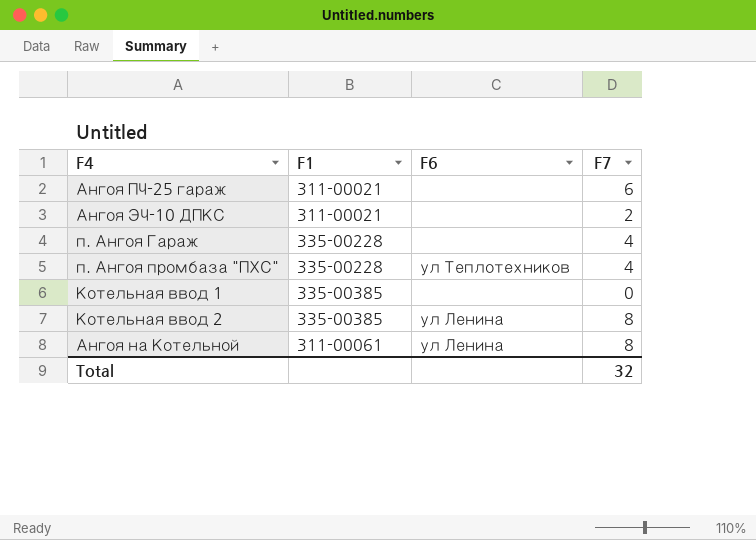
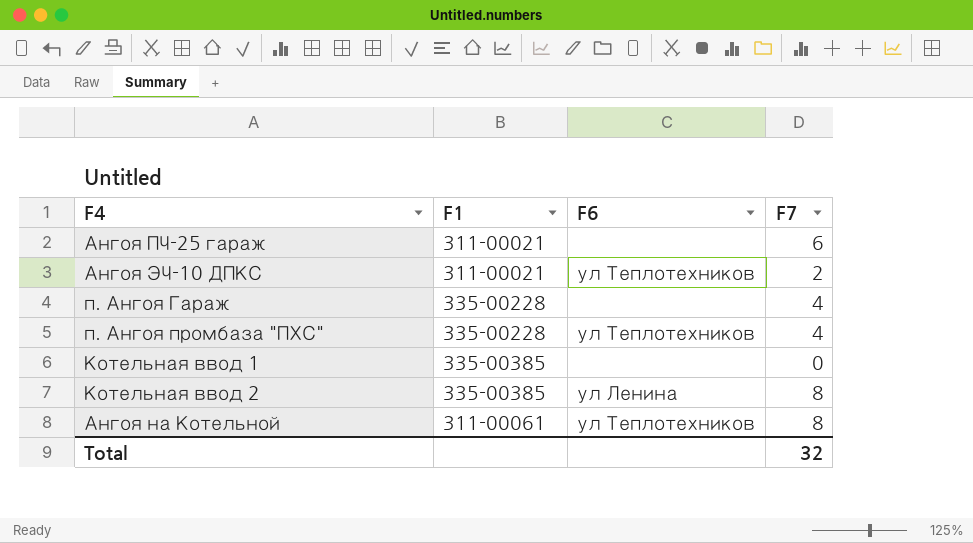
Ангоя ЭЧ-10 ДПКС | F6: none -> ул Теплотехников
Ангоя на Котельной | F6: ул Ленина -> ул Теплотехников

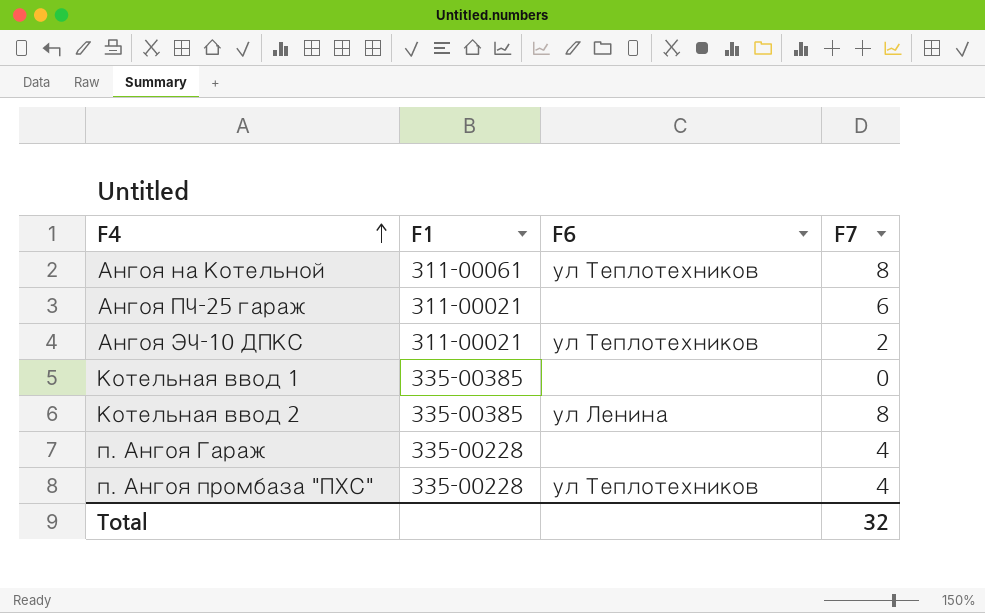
row order: none -> F4 ascending

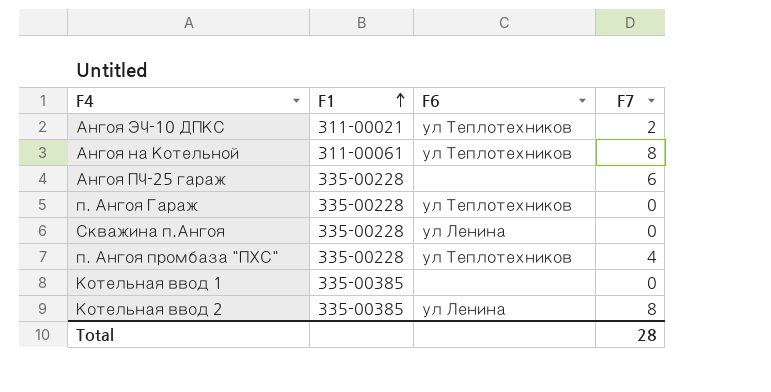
row order: F4 ascending -> F1 ascending
Ангоя ПЧ-25 гараж | F1: 311-00021 -> 335-00228
п. Ангоя Гараж | F6: none -> ул Теплотехников
п. Ангоя Гараж | F7: 4 -> 0
row Скважина п.Ангоя: none -> 335-00228 | ул Ленина | 0
Total | F7: 32 -> 28

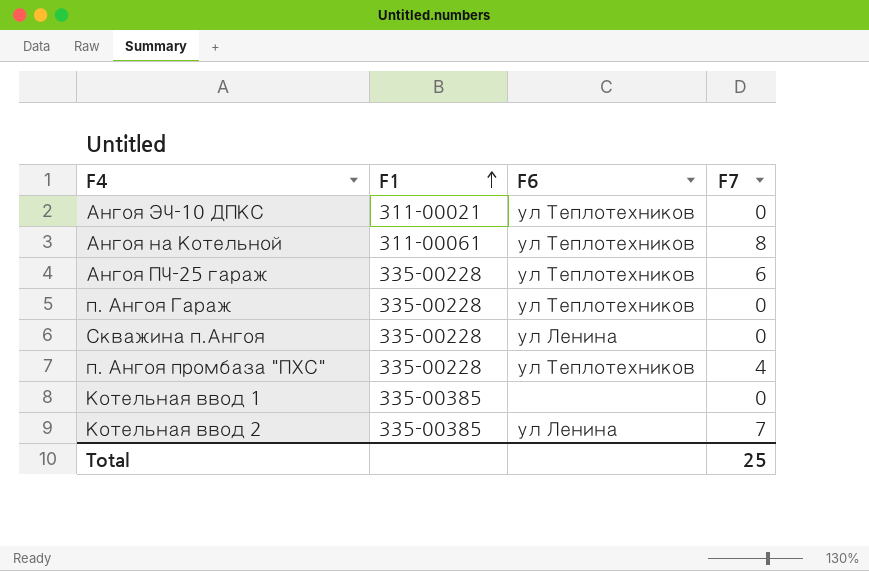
Ангоя ЭЧ-10 ДПКС | F7: 2 -> 0
Ангоя ПЧ-25 гараж | F6: none -> ул Теплотехников
Котельная ввод 2 | F7: 8 -> 7
Total | F7: 28 -> 25

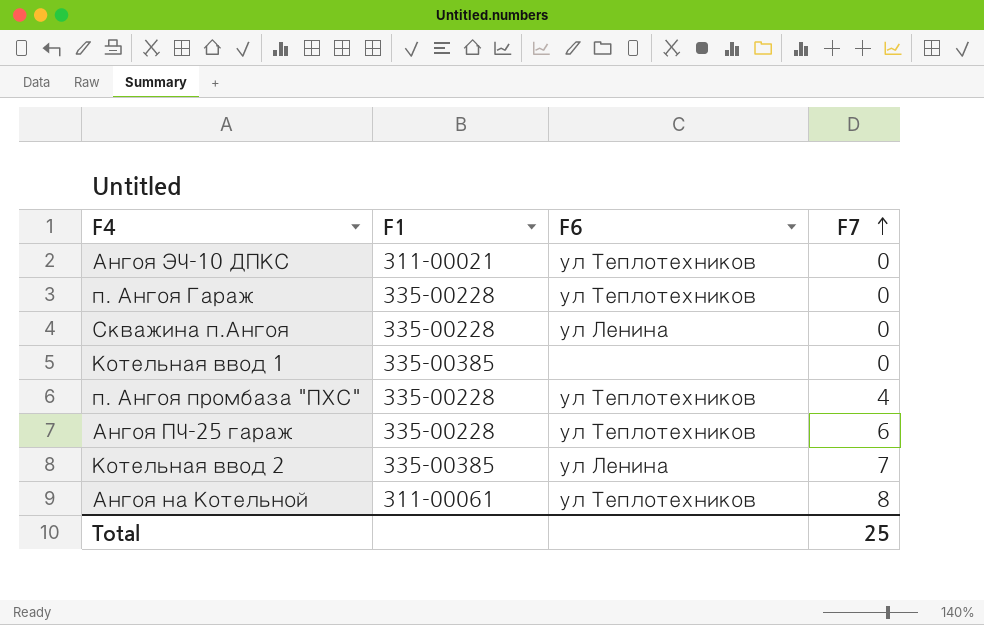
row order: F1 ascending -> F7 ascending

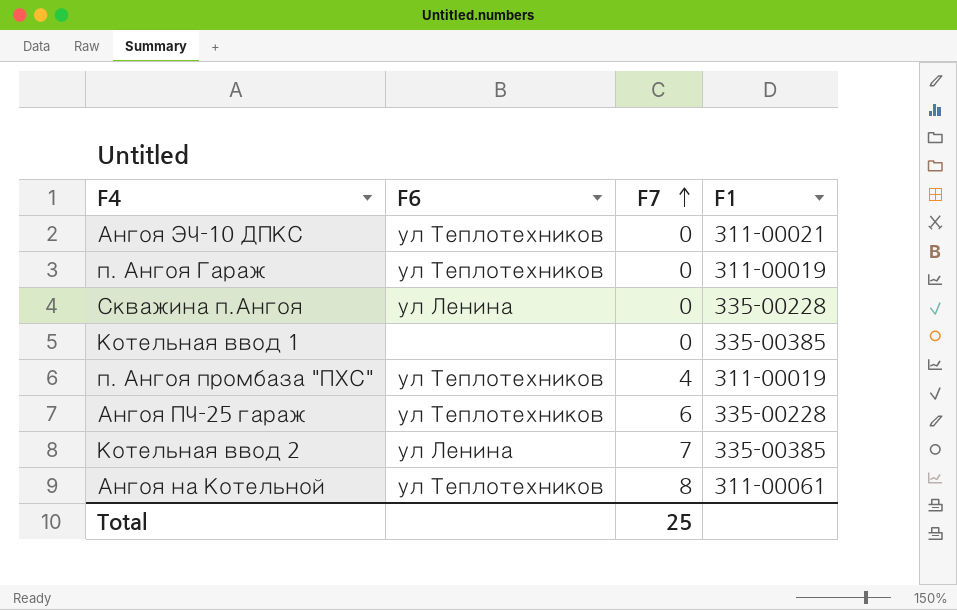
column F1 | position: 2 -> 4
п. Ангоя Гараж | F1: 335-00228 -> 311-00019
п. Ангоя промбаза "ПХС" | F1: 335-00228 -> 311-00019

